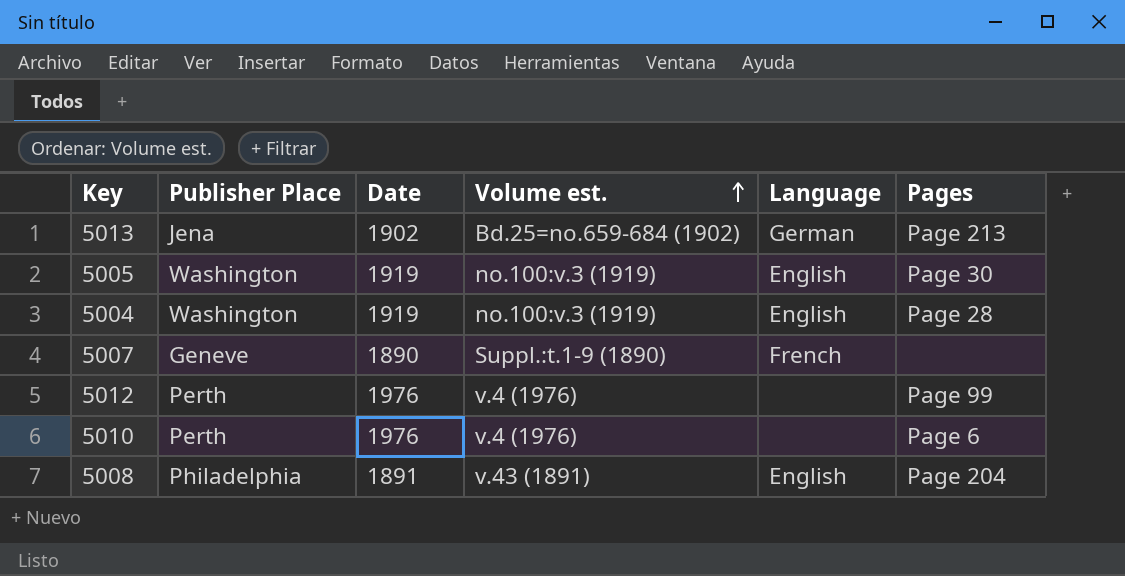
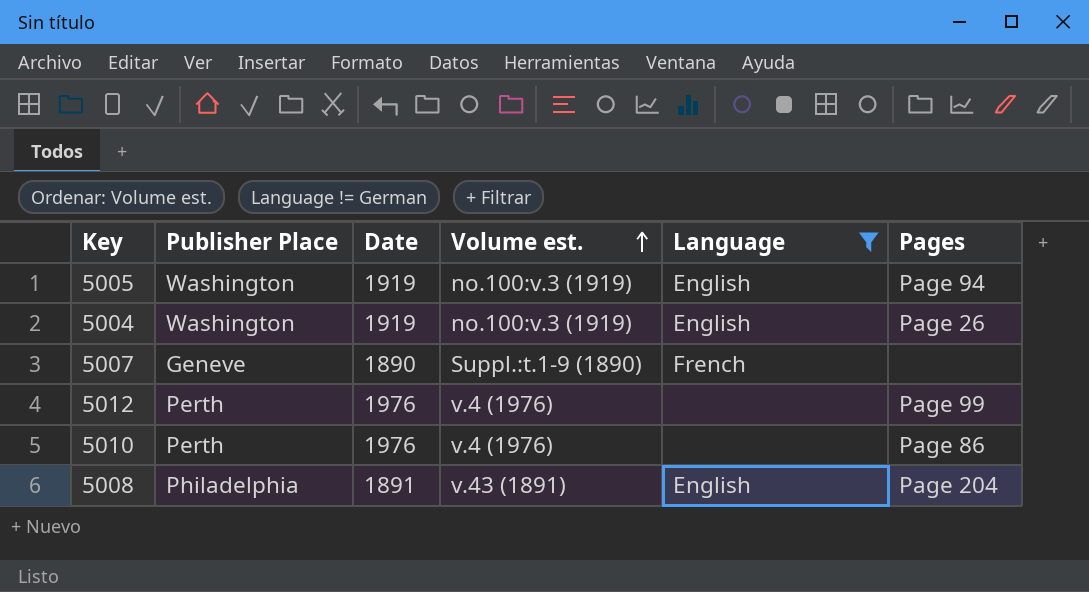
filter: none -> Language != German
5005 | Pages: Page 30 -> Page 94
5004 | Pages: Page 28 -> Page 26
5010 | Pages: Page 6 -> Page 86

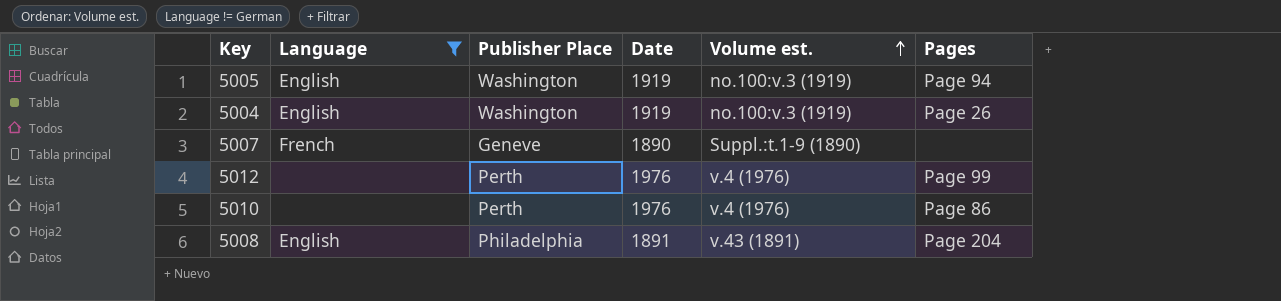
column Language | position: 5 -> 2

